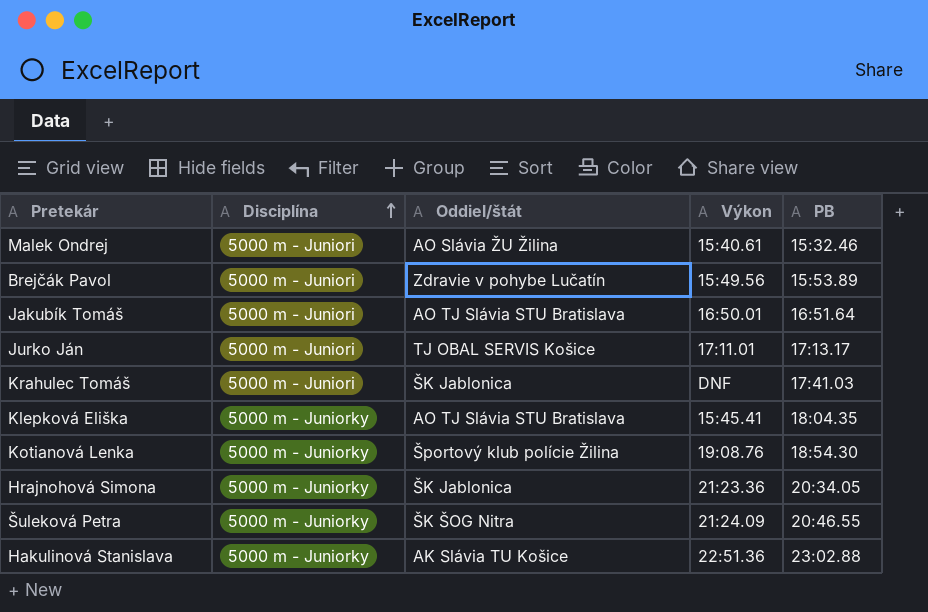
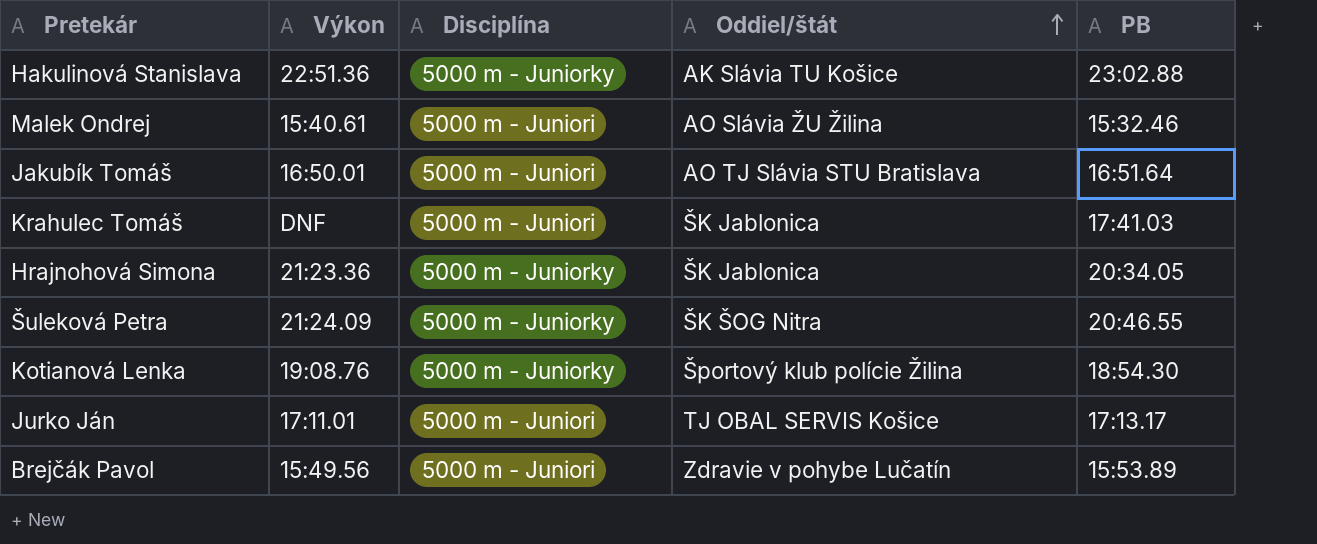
row order: Disciplína ascending -> Oddiel/štát ascending
column Výkon | position: 4 -> 2
row Klepková Eliška: 5000 m - Juniorky | AO TJ Slávia STU Bratislava | 15:45.41 | 18:04.35 -> none

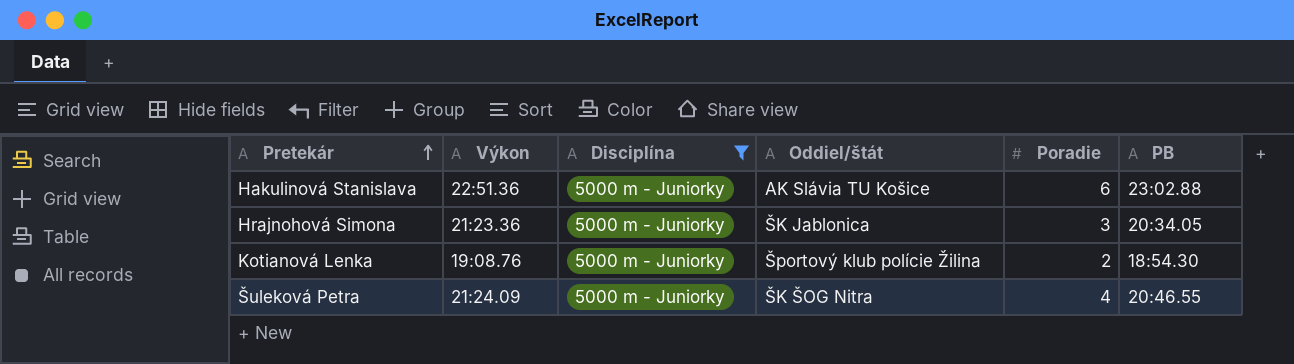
filter: none -> Disciplína = 5000 m - Juniorky
row order: Oddiel/štát ascending -> Pretekár ascending
column Poradie | position: none -> 5

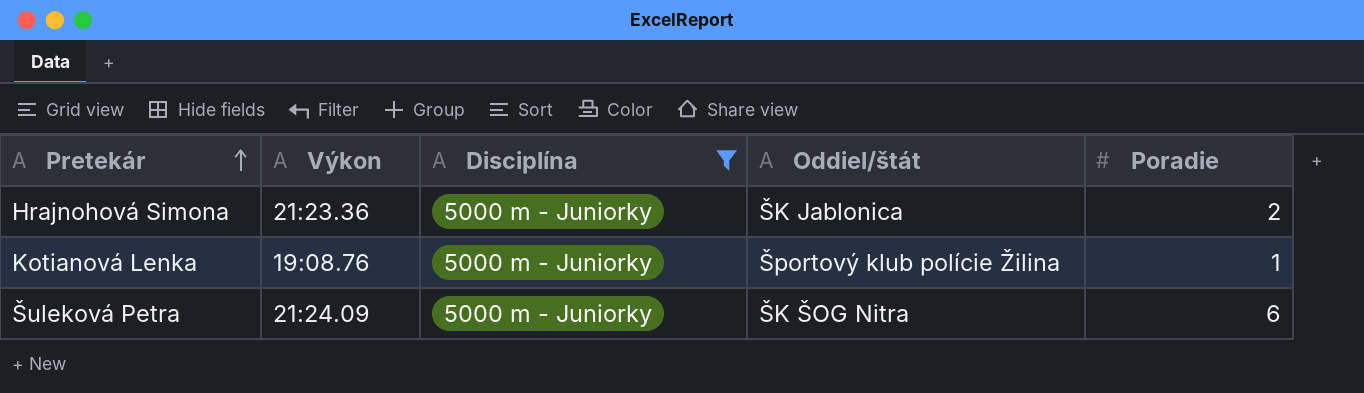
column PB | position: 6 -> none
row Hakulinová Stanislava: 22:51.36 | 5000 m - Juniorky | AK Slávia TU Košice | 6 | 23:02.88 -> none
Hrajnohová Simona | Poradie: 3 -> 2
Kotianová Lenka | Poradie: 2 -> 1
Šuleková Petra | Poradie: 4 -> 6

